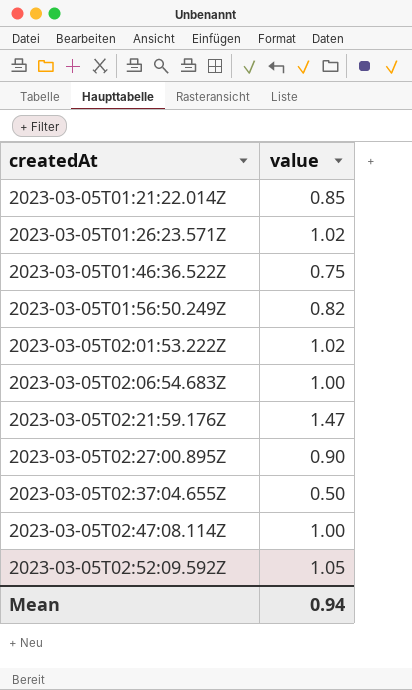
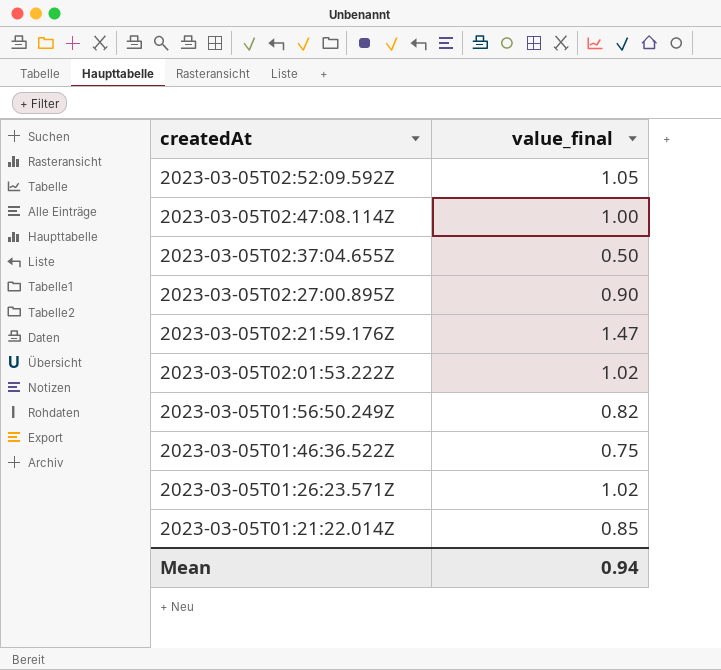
row order: createdAt ascending -> createdAt descending
column name: value -> value_final
row 2023-03-05T02:06:54.683Z: 1.00 -> none

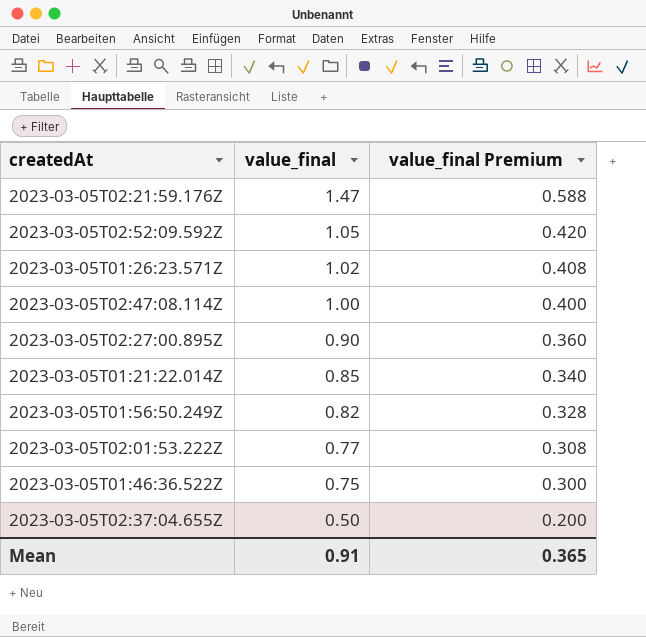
row order: createdAt descending -> value_final descending
column value_final Premium | formula: none -> [value_final] * 0.4
2023-03-05T02:01:53.222Z | value_final: 1.02 -> 0.77
Mean | value_final: 0.94 -> 0.91

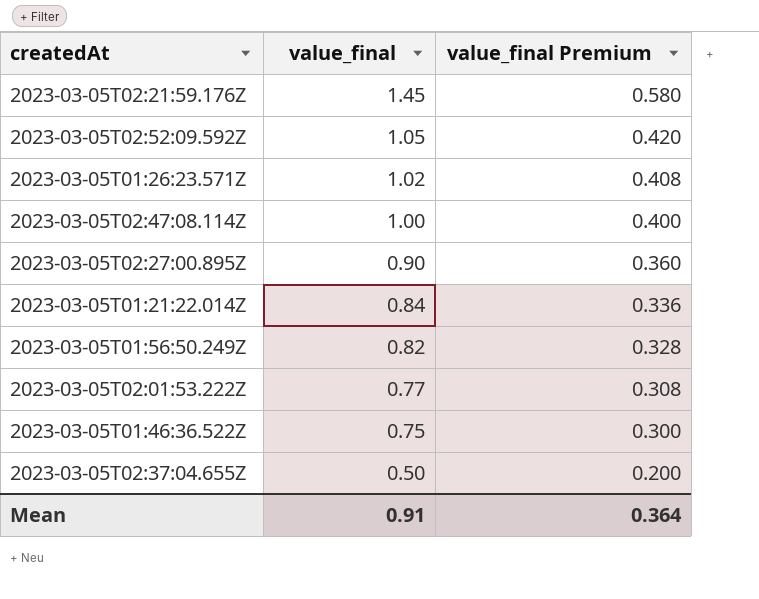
2023-03-05T02:21:59.176Z | value_final: 1.47 -> 1.45
2023-03-05T02:21:59.176Z | value_final Premium: 0.588 -> 0.580
2023-03-05T01:21:22.014Z | value_final: 0.85 -> 0.84
2023-03-05T01:21:22.014Z | value_final Premium: 0.340 -> 0.336
Mean | value_final Premium: 0.365 -> 0.364

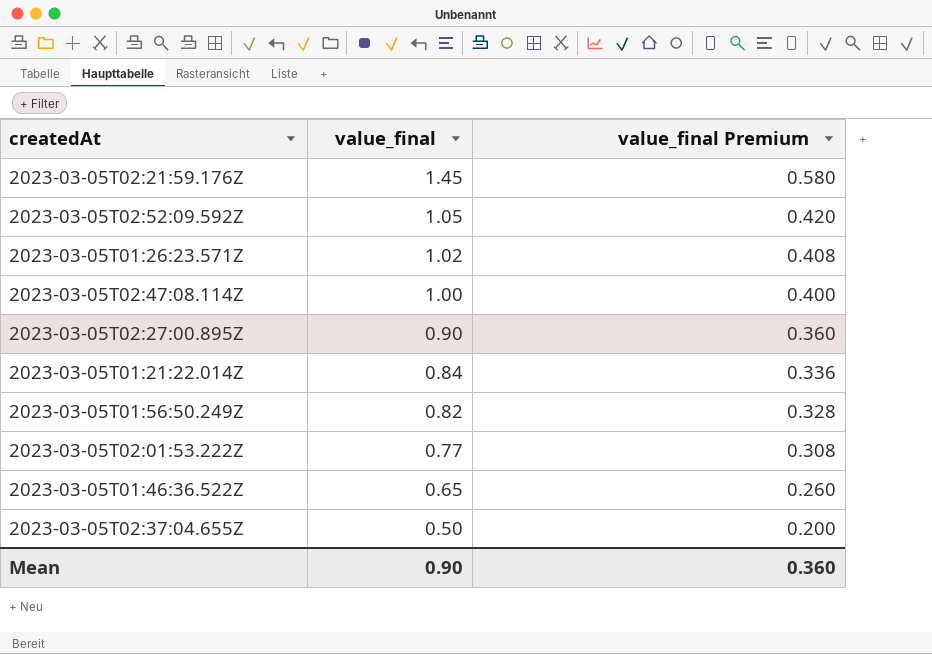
2023-03-05T01:46:36.522Z | value_final: 0.75 -> 0.65
2023-03-05T01:46:36.522Z | value_final Premium: 0.300 -> 0.260
Mean | value_final: 0.91 -> 0.90
Mean | value_final Premium: 0.364 -> 0.360

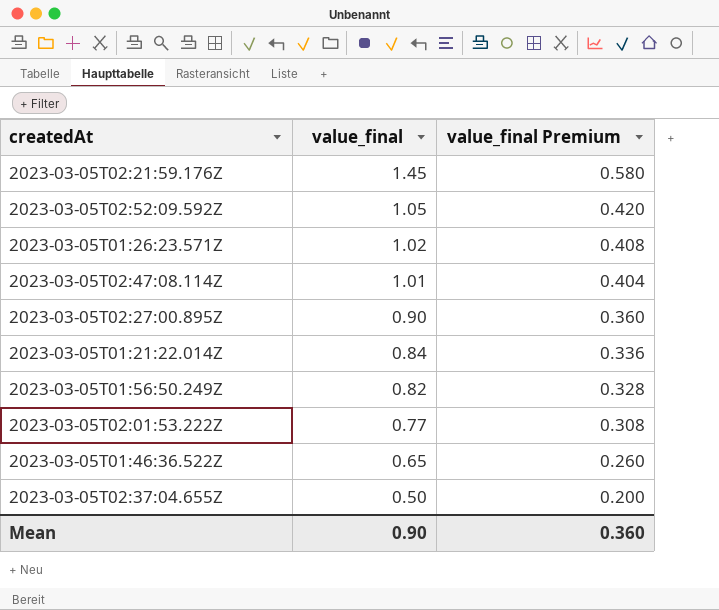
2023-03-05T02:47:08.114Z | value_final: 1.00 -> 1.01
2023-03-05T02:47:08.114Z | value_final Premium: 0.400 -> 0.404

